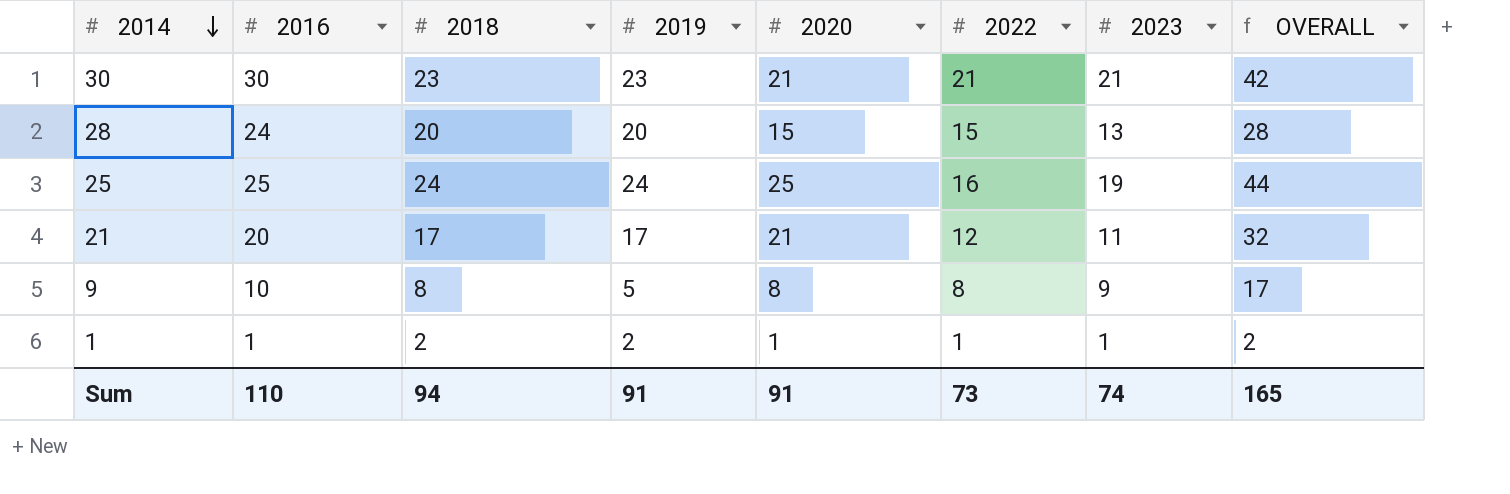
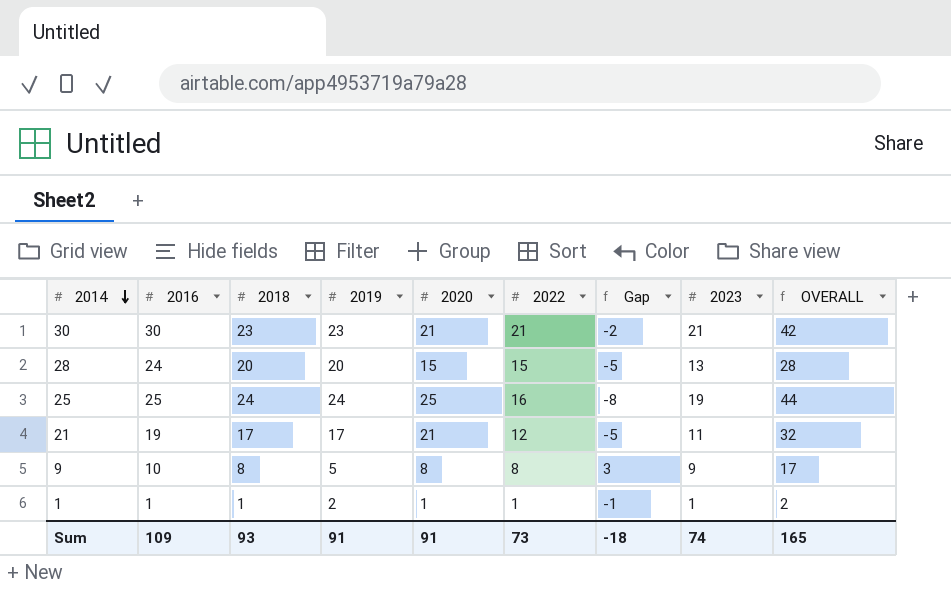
column Gap | formula: none -> [2022] - [2019]
21 | 2016: 20 -> 19
1 | 2018: 2 -> 1
Sum | 2016: 110 -> 109
Sum | 2018: 94 -> 93

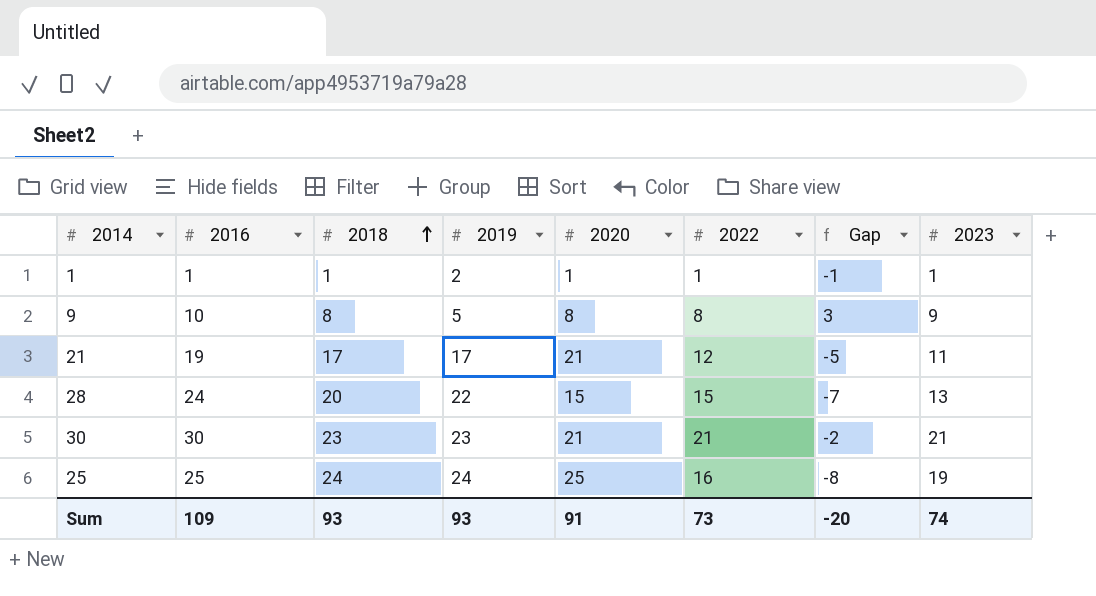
row order: 2014 descending -> 2018 ascending
column OVERALL | formula: [2020] + [2023] -> none
28 | 2019: 20 -> 22
28 | Gap: -5 -> -7
Sum | 2019: 91 -> 93
Sum | Gap: -18 -> -20

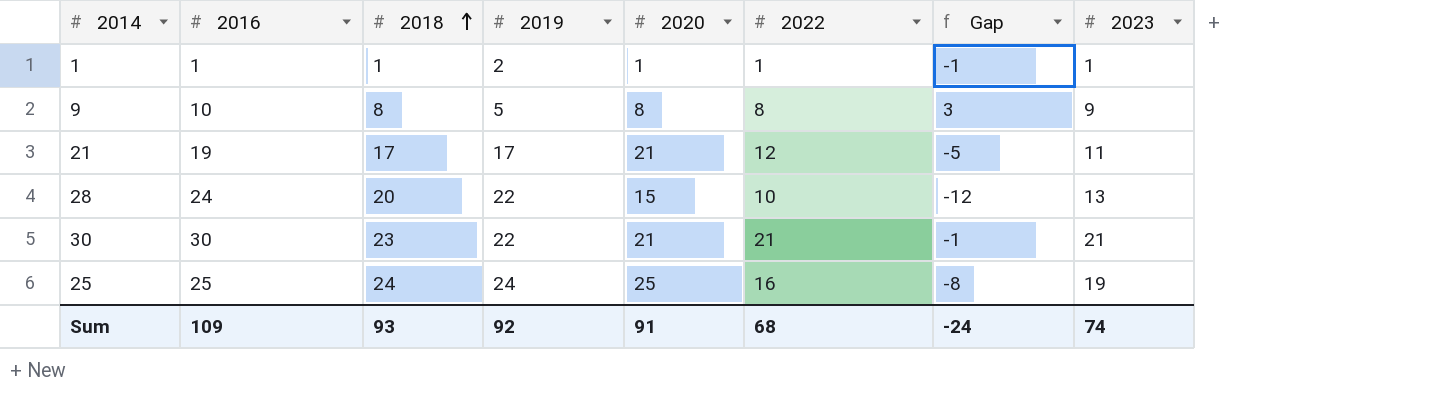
28 | 2022: 15 -> 10
28 | Gap: -7 -> -12
30 | 2019: 23 -> 22
30 | Gap: -2 -> -1
Sum | 2019: 93 -> 92
Sum | 2022: 73 -> 68
Sum | Gap: -20 -> -24

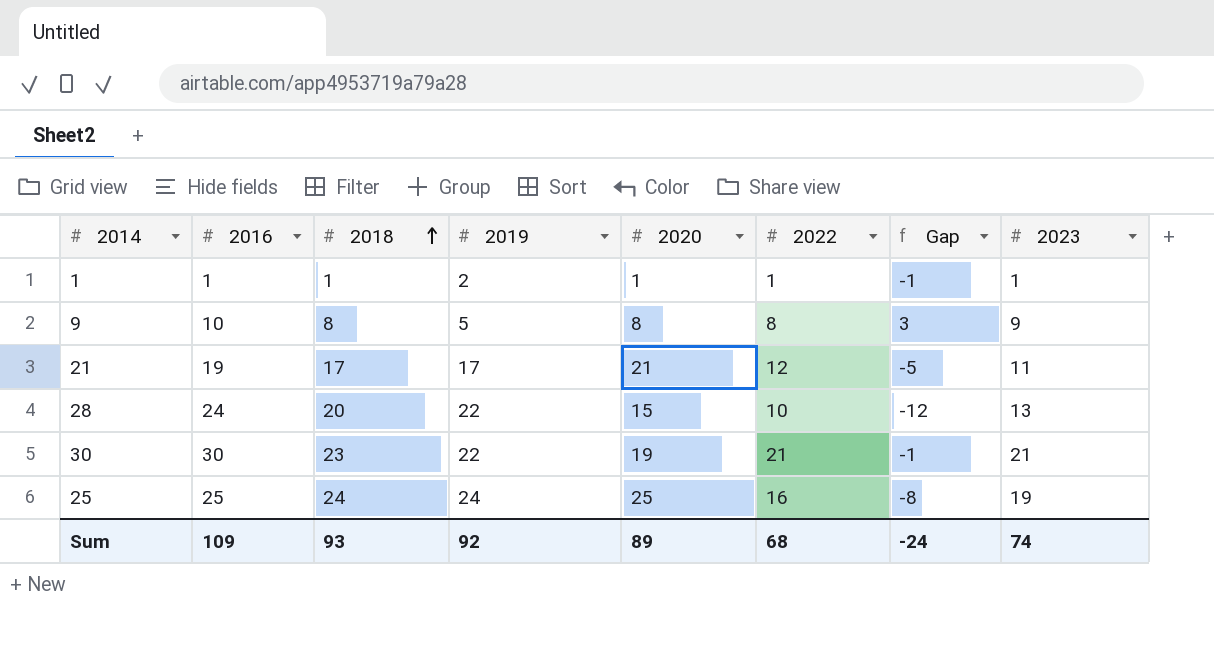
30 | 2020: 21 -> 19
Sum | 2020: 91 -> 89

